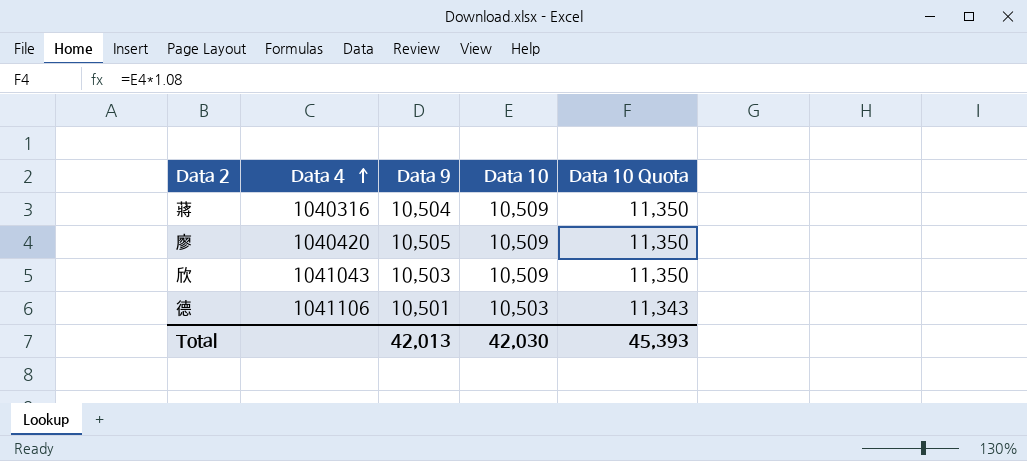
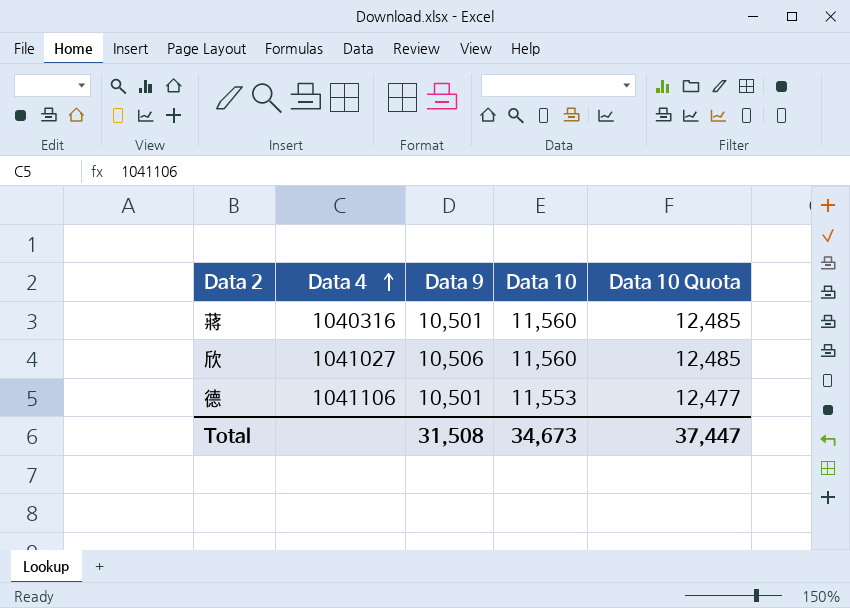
row 廖: 1040420 | 10,505 | 10,509 | 11,350 -> none
蔣 | Data 9: 10,504 -> 10,501
蔣 | Data 10: 10,509 -> 11,560
蔣 | Data 10 Quota: 11,350 -> 12,485
欣 | Data 4: 1041043 -> 1041027
欣 | Data 9: 10,503 -> 10,506
欣 | Data 10: 10,509 -> 11,560
欣 | Data 10 Quota: 11,350 -> 12,485
德 | Data 10: 10,503 -> 11,553
德 | Data 10 Quota: 11,343 -> 12,477
Total | Data 9: 42,013 -> 31,508
Total | Data 10: 42,030 -> 34,673
Total | Data 10 Quota: 45,393 -> 37,447

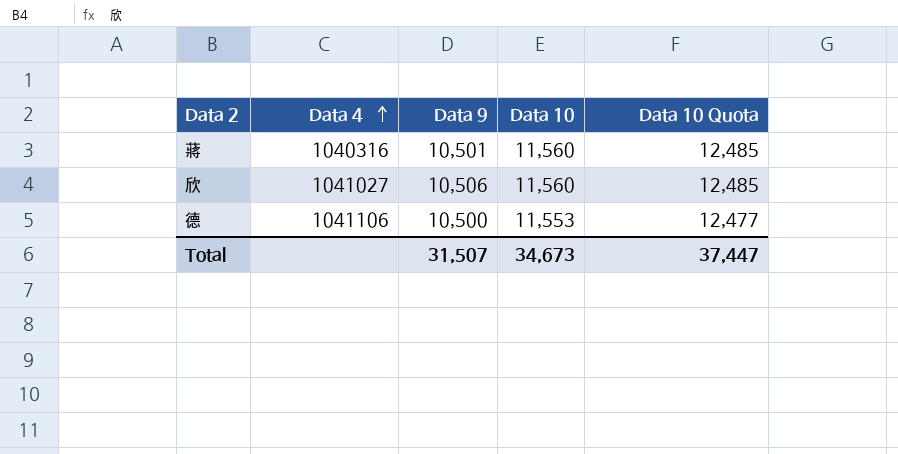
德 | Data 9: 10,501 -> 10,500
Total | Data 9: 31,508 -> 31,507

